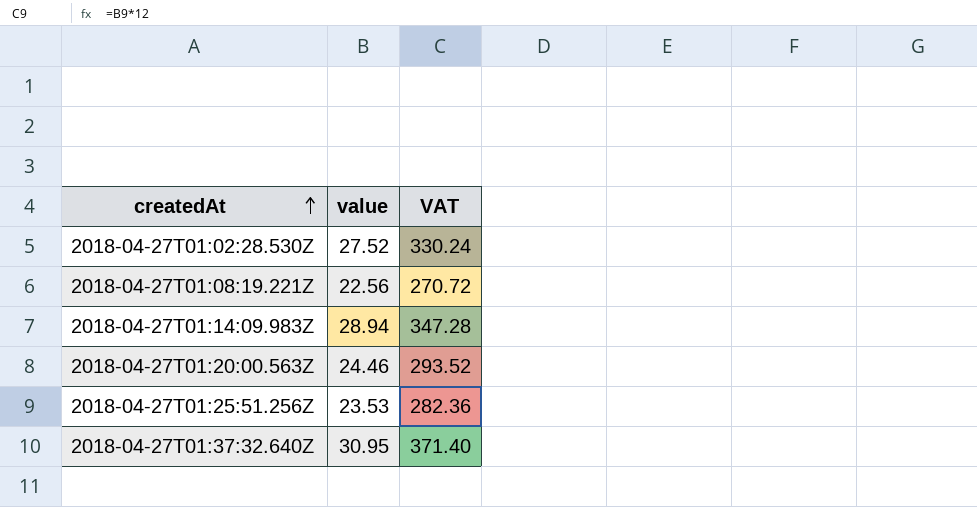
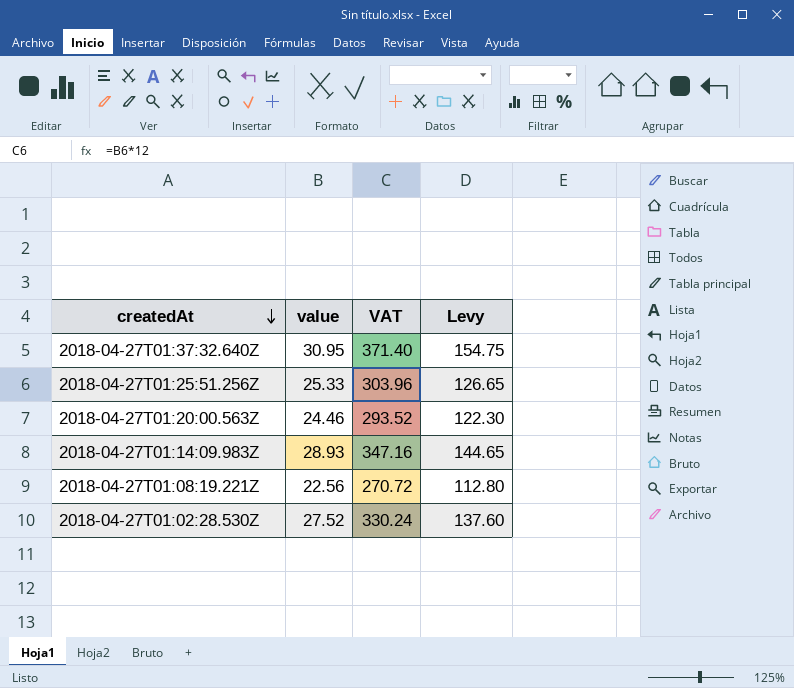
row order: createdAt ascending -> createdAt descending
column Levy | formula: none -> [value] * 5
2018-04-27T01:25:51.256Z | value: 23.53 -> 25.33
2018-04-27T01:25:51.256Z | VAT: 282.36 -> 303.96
2018-04-27T01:14:09.983Z | value: 28.94 -> 28.93
2018-04-27T01:14:09.983Z | VAT: 347.28 -> 347.16

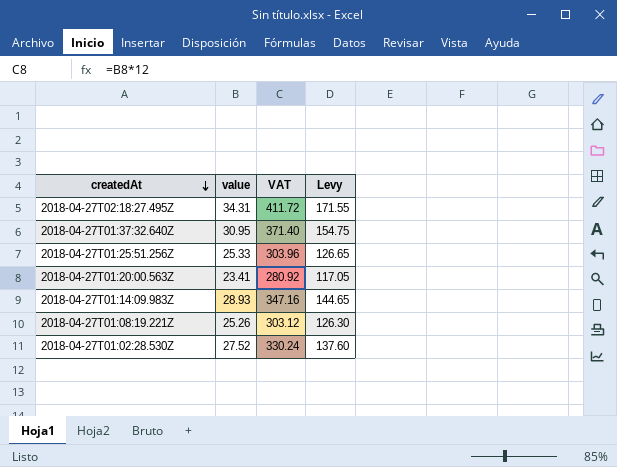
row 2018-04-27T02:18:27.495Z: none -> 34.31 | 411.72 | 171.55
2018-04-27T01:20:00.563Z | value: 24.46 -> 23.41
2018-04-27T01:20:00.563Z | VAT: 293.52 -> 280.92
2018-04-27T01:20:00.563Z | Levy: 122.30 -> 117.05
2018-04-27T01:08:19.221Z | value: 22.56 -> 25.26
2018-04-27T01:08:19.221Z | VAT: 270.72 -> 303.12
2018-04-27T01:08:19.221Z | Levy: 112.80 -> 126.30

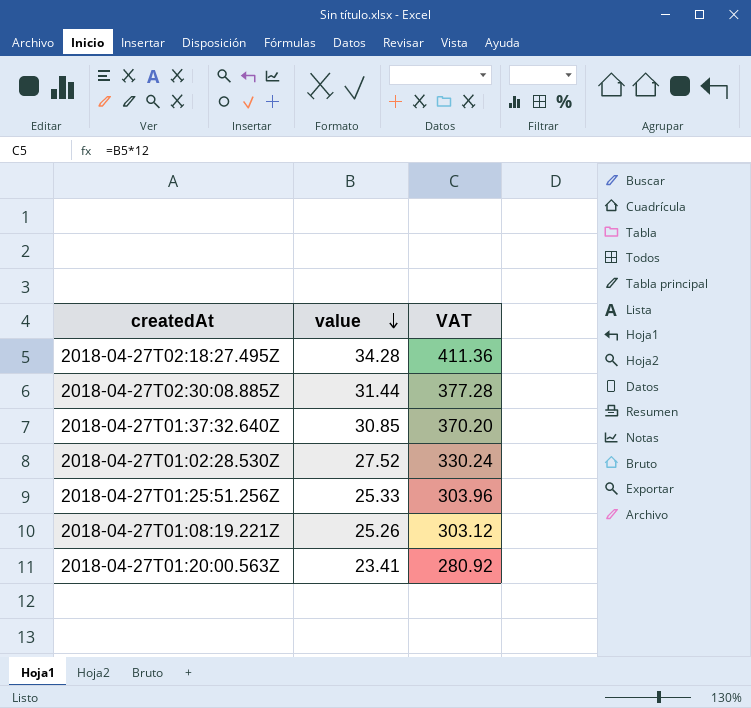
row order: createdAt descending -> value descending
column Levy | formula: [value] * 5 -> none
row 2018-04-27T01:14:09.983Z: 28.93 | 347.16 | 144.65 -> none
2018-04-27T02:18:27.495Z | value: 34.31 -> 34.28
2018-04-27T02:18:27.495Z | VAT: 411.72 -> 411.36
row 2018-04-27T02:30:08.885Z: none -> 31.44 | 377.28
2018-04-27T01:37:32.640Z | value: 30.95 -> 30.85
2018-04-27T01:37:32.640Z | VAT: 371.40 -> 370.20

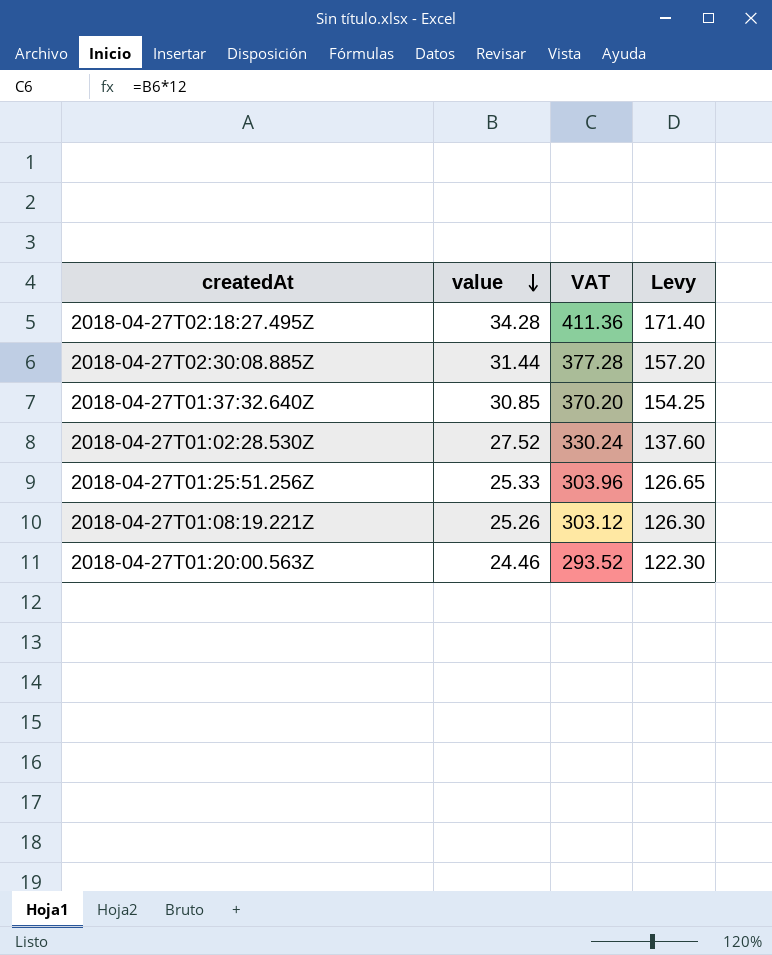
column Levy | formula: none -> [value] * 5
2018-04-27T01:20:00.563Z | value: 23.41 -> 24.46
2018-04-27T01:20:00.563Z | VAT: 280.92 -> 293.52

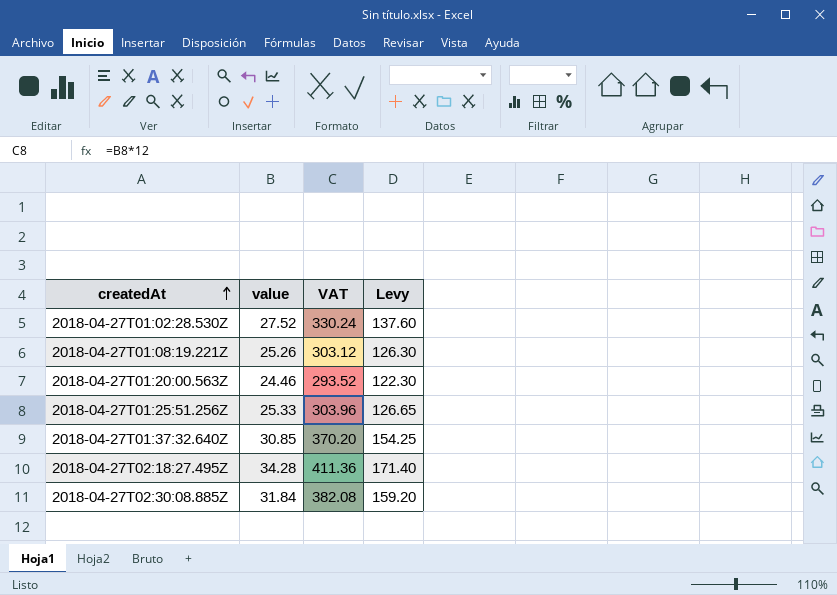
row order: value descending -> createdAt ascending
2018-04-27T02:30:08.885Z | value: 31.44 -> 31.84
2018-04-27T02:30:08.885Z | VAT: 377.28 -> 382.08
2018-04-27T02:30:08.885Z | Levy: 157.20 -> 159.20

